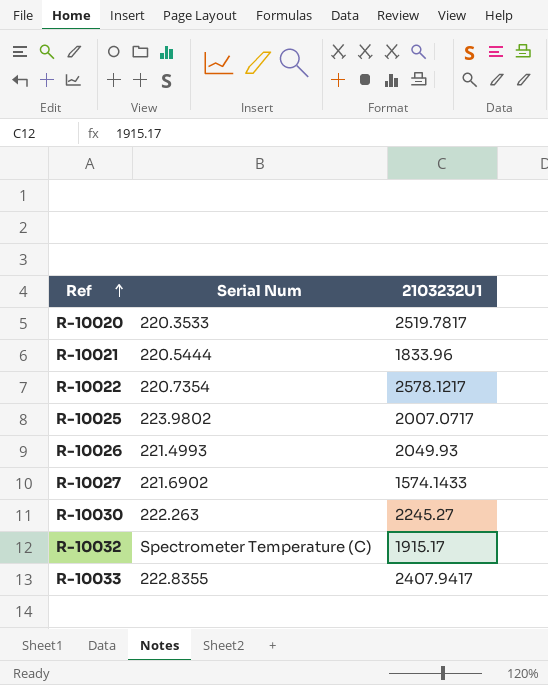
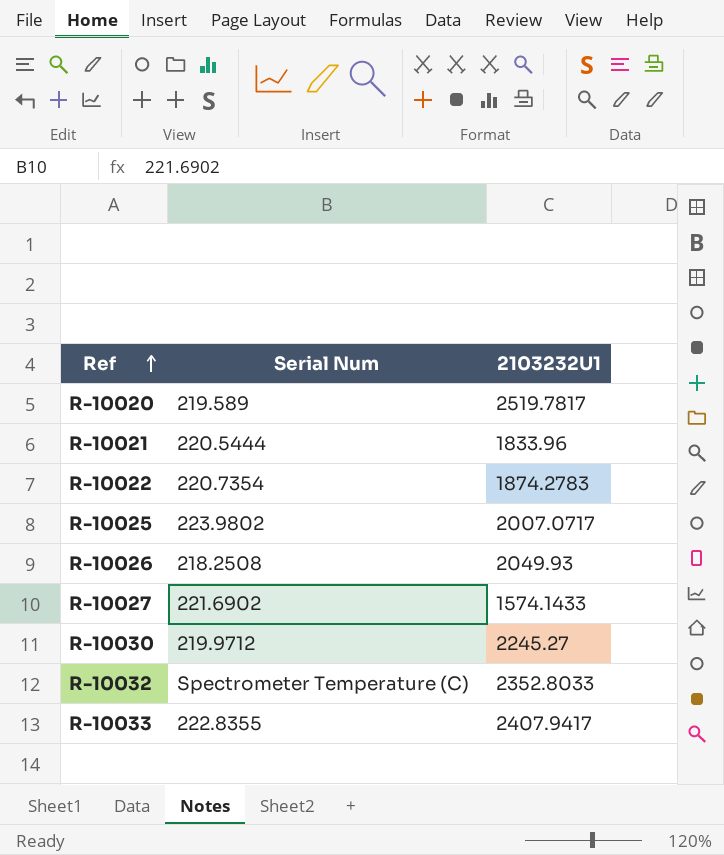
R-10020 | Serial Num: 220.3533 -> 219.589
R-10022 | 2103232U1: 2578.1217 -> 1874.2783
R-10026 | Serial Num: 221.4993 -> 218.2508
R-10030 | Serial Num: 222.263 -> 219.9712
R-10032 | 2103232U1: 1915.17 -> 2352.8033

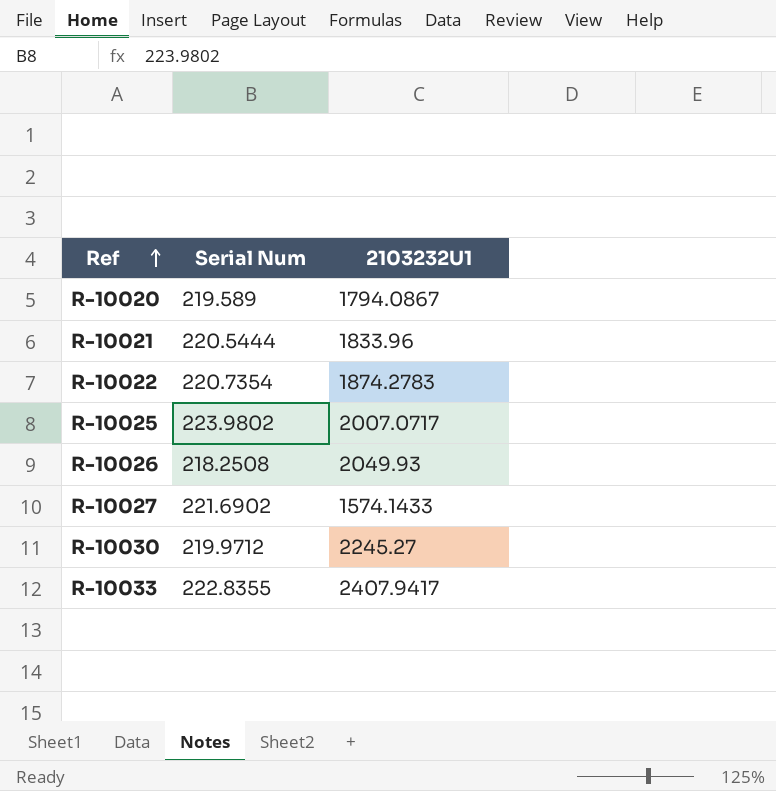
row R-10032: Spectrometer Temperature (C) | 2352.8033 -> none
R-10020 | 2103232U1: 2519.7817 -> 1794.0867

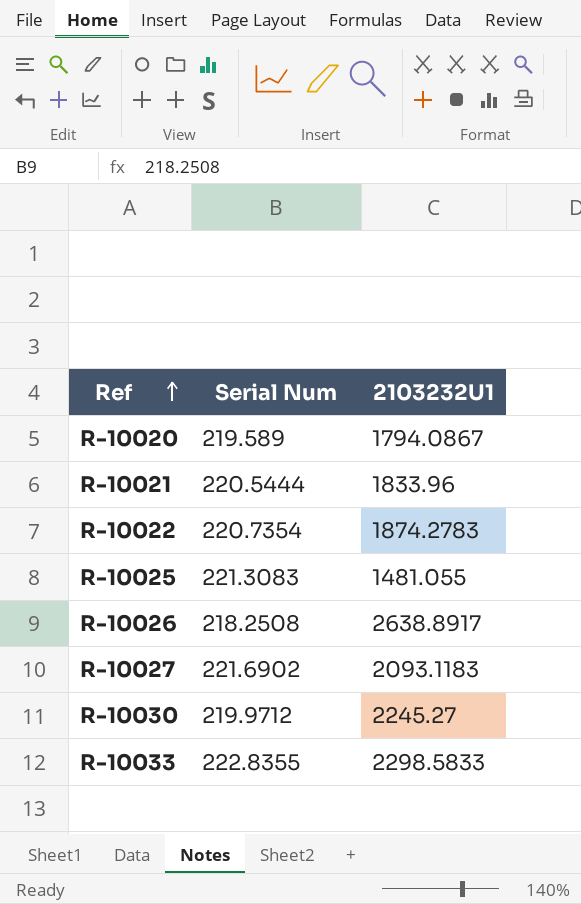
R-10025 | Serial Num: 223.9802 -> 221.3083
R-10025 | 2103232U1: 2007.0717 -> 1481.055
R-10026 | 2103232U1: 2049.93 -> 2638.8917
R-10027 | 2103232U1: 1574.1433 -> 2093.1183
R-10033 | 2103232U1: 2407.9417 -> 2298.5833

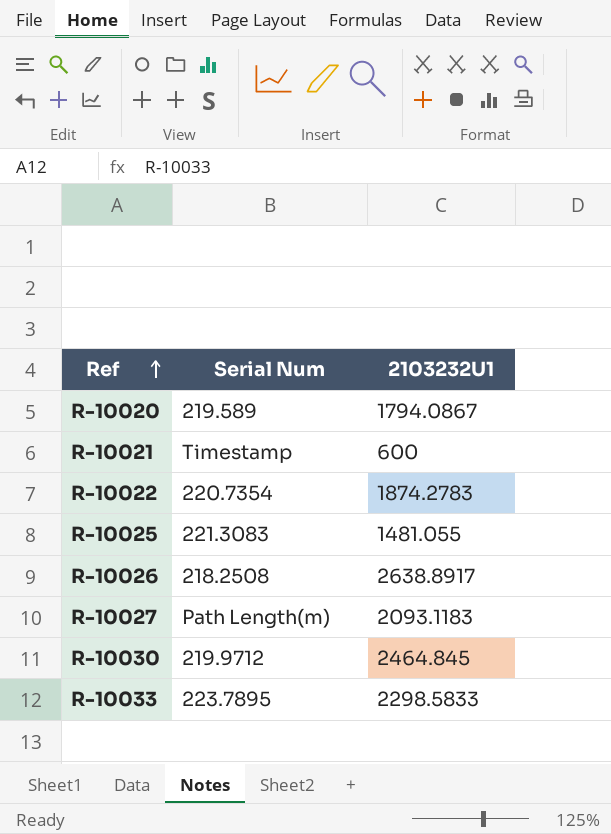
R-10021 | Serial Num: 220.5444 -> Timestamp
R-10021 | 2103232U1: 1833.96 -> 600
R-10027 | Serial Num: 221.6902 -> Path Length(m)
R-10030 | 2103232U1: 2245.27 -> 2464.845
R-10033 | Serial Num: 222.8355 -> 223.7895

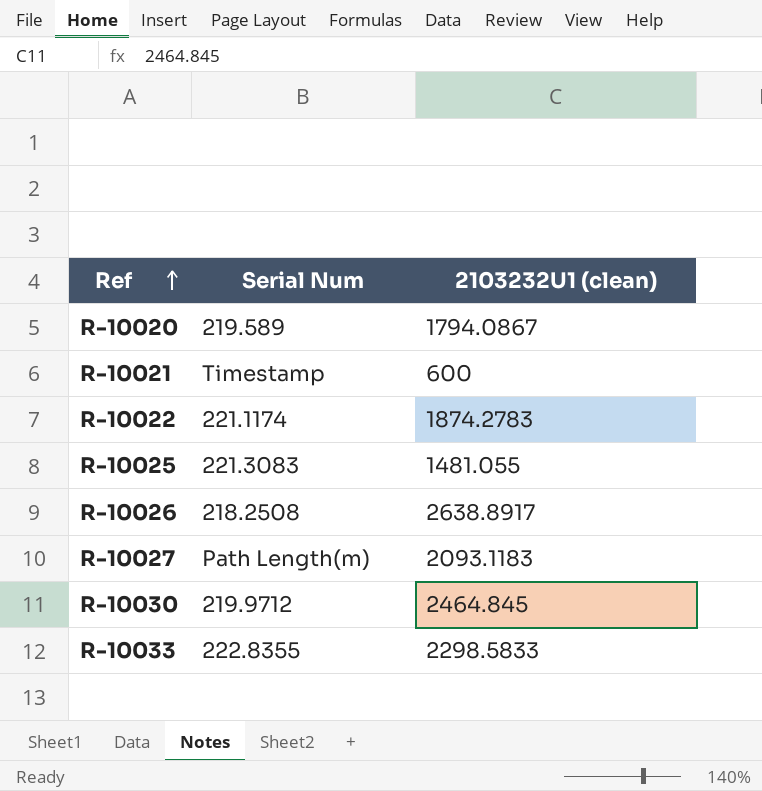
column name: 2103232U1 -> 2103232U1 (clean)
R-10022 | Serial Num: 220.7354 -> 221.1174
R-10033 | Serial Num: 223.7895 -> 222.8355

